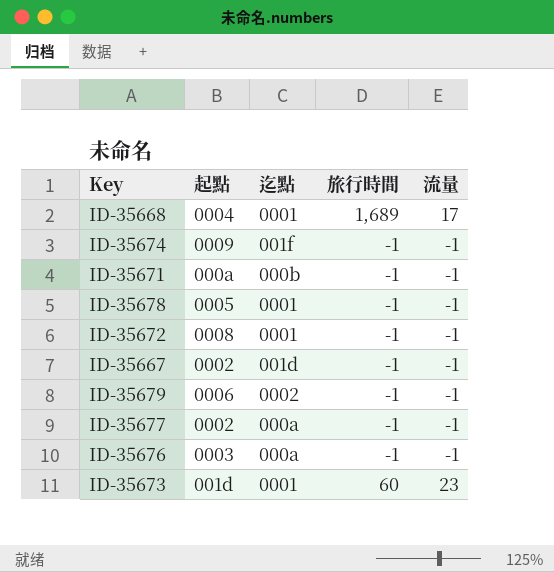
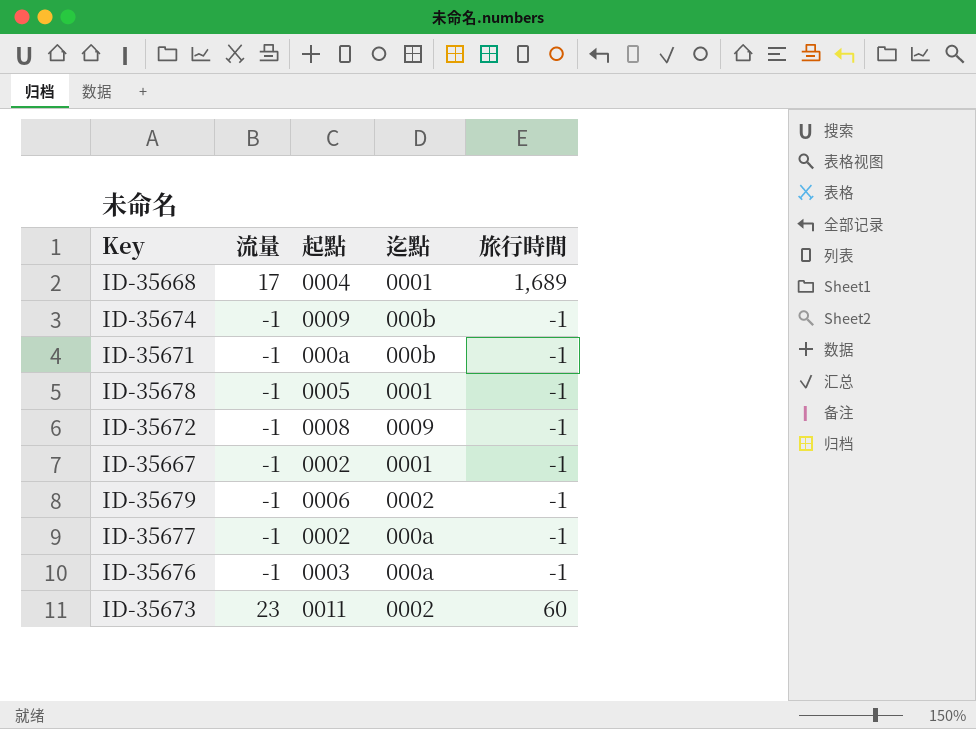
column 流量 | position: 5 -> 2
ID-35674 | 迄點: 001f -> 000b
ID-35672 | 迄點: 0001 -> 0009
ID-35667 | 迄點: 001d -> 0001
ID-35673 | 起點: 001d -> 0011
ID-35673 | 迄點: 0001 -> 0002

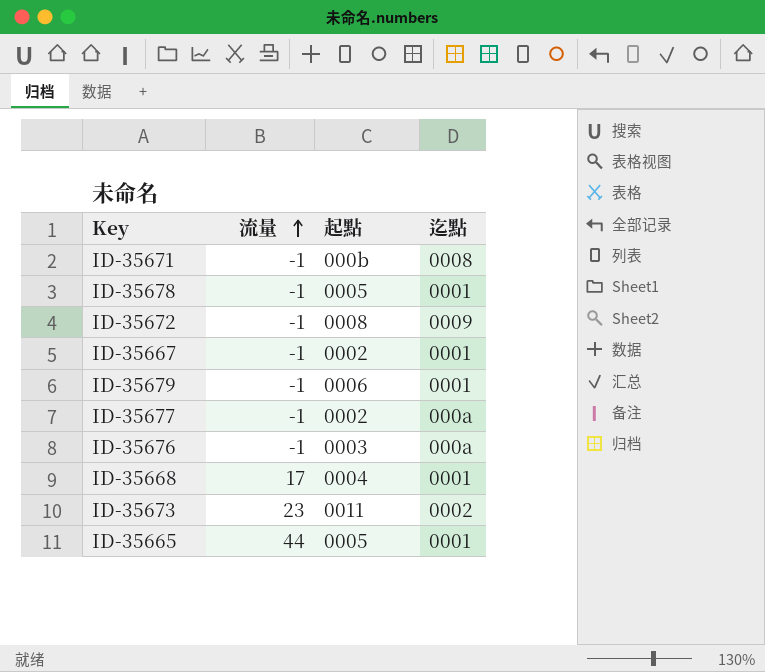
row order: none -> 流量 ascending
column 旅行時間 | position: 5 -> none
row ID-35674: -1 | 0009 | 000b | -1 -> none
ID-35671 | 起點: 000a -> 000b
ID-35671 | 迄點: 000b -> 0008
ID-35679 | 迄點: 0002 -> 0001
row ID-35665: none -> 44 | 0005 | 0001

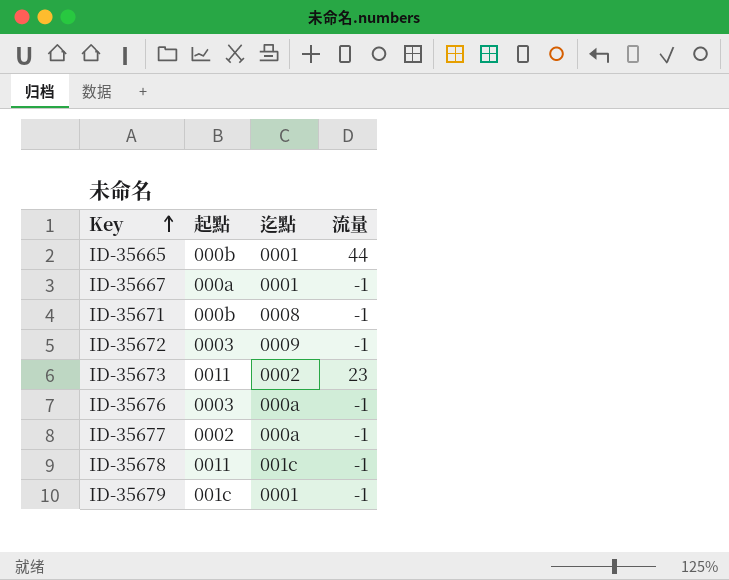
row order: 流量 ascending -> Key ascending
column 流量 | position: 2 -> 4
row ID-35668: 17 | 0004 | 0001 -> none
ID-35665 | 起點: 0005 -> 000b
ID-35667 | 起點: 0002 -> 000a
ID-35672 | 起點: 0008 -> 0003
ID-35678 | 起點: 0005 -> 0011
ID-35678 | 迄點: 0001 -> 001c
ID-35679 | 起點: 0006 -> 001c

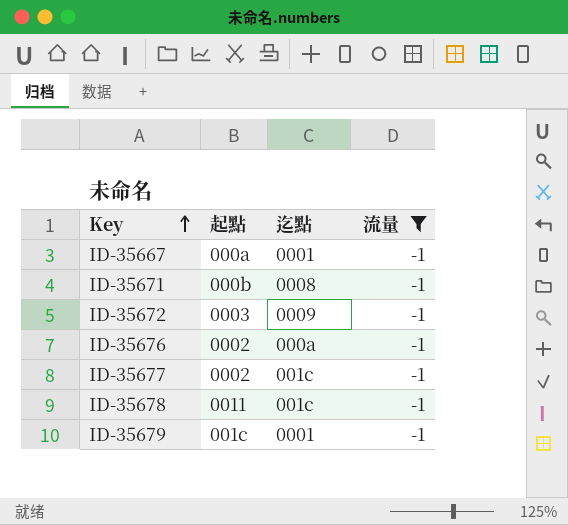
filter: none -> 流量 = -1
ID-35676 | 起點: 0003 -> 0002
ID-35677 | 迄點: 000a -> 001c

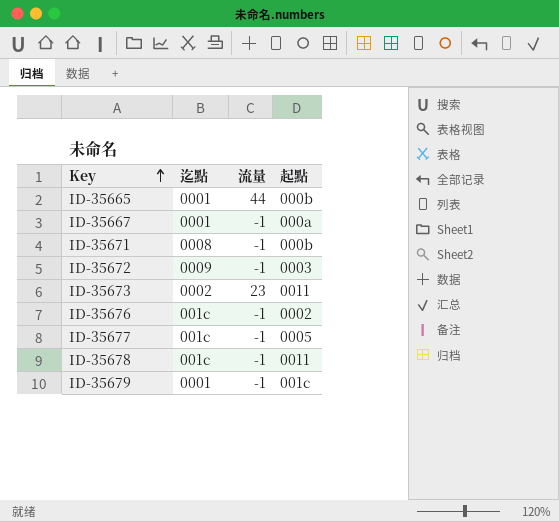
filter: 流量 = -1 -> none
column 起點 | position: 2 -> 4
ID-35676 | 迄點: 000a -> 001c
ID-35677 | 起點: 0002 -> 0005

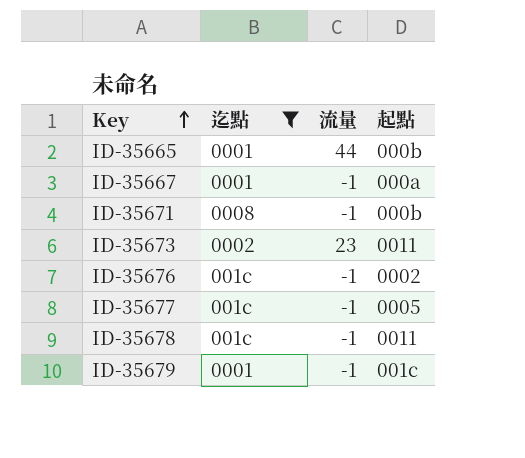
filter: none -> 迄點 != 0009

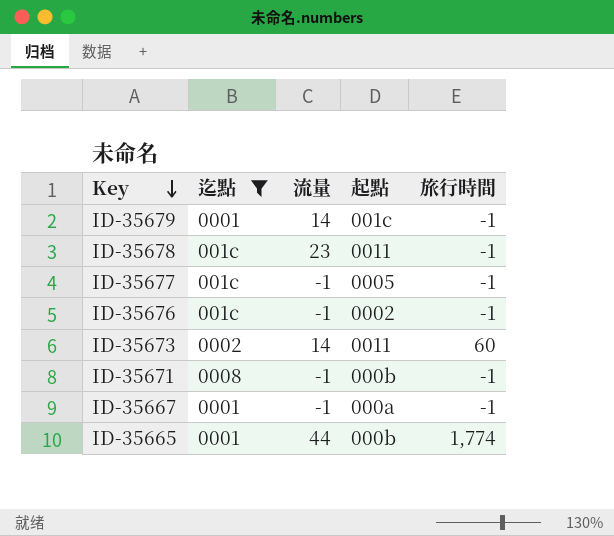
row order: Key ascending -> Key descending
column 旅行時間 | position: none -> 5
ID-35679 | 流量: -1 -> 14
ID-35678 | 流量: -1 -> 23
ID-35673 | 流量: 23 -> 14

